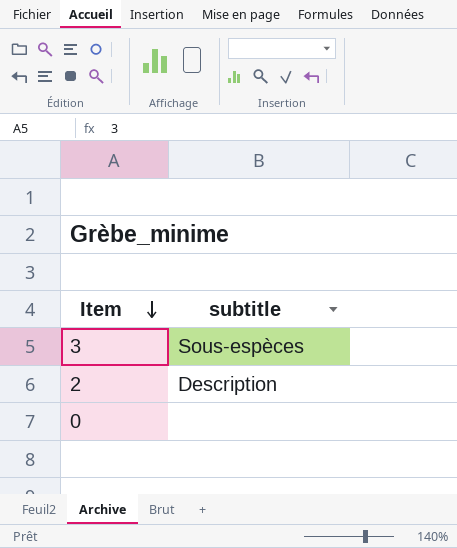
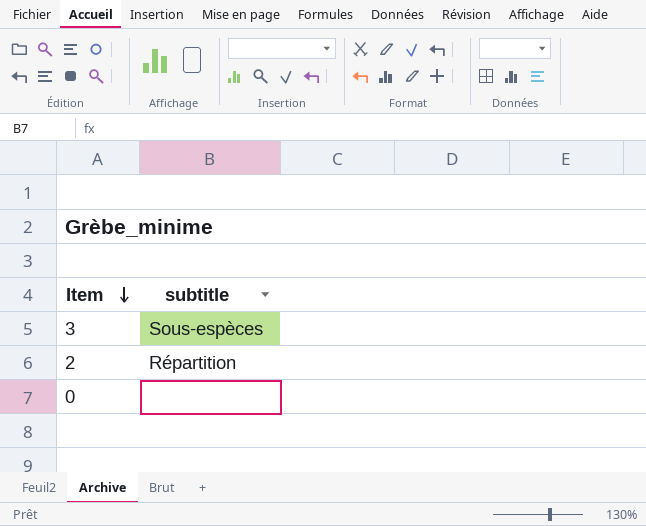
2 | subtitle: Description -> Répartition

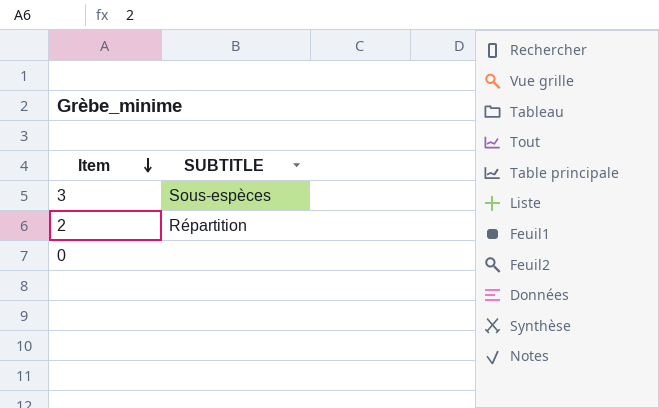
column name: subtitle -> SUBTITLE

